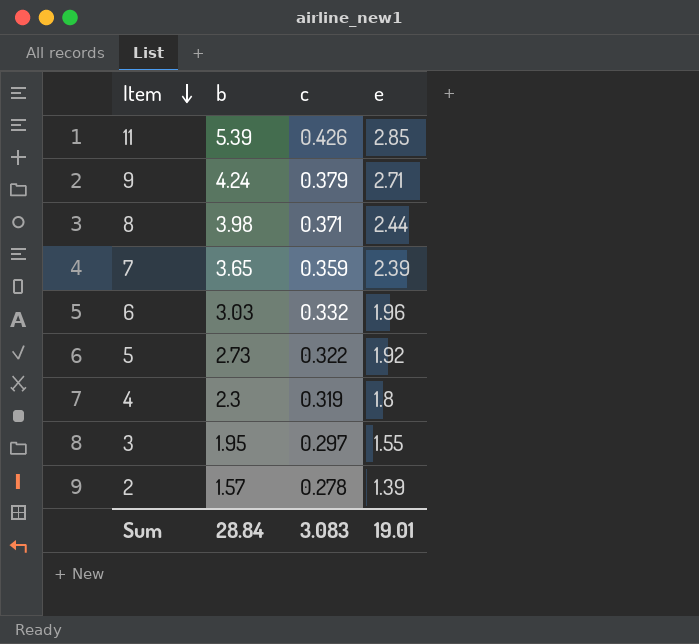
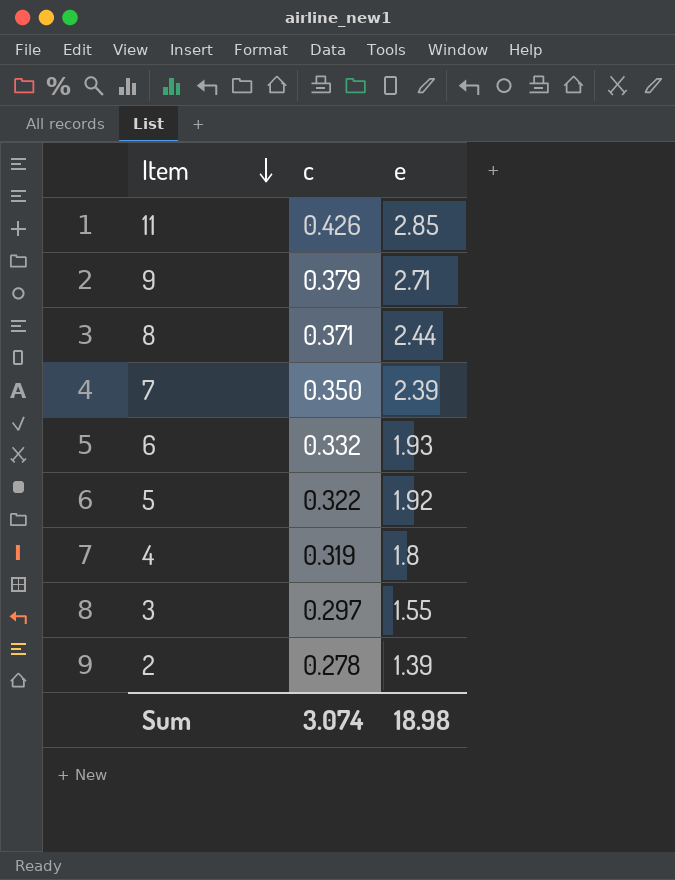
column b | position: 2 -> none
7 | c: 0.359 -> 0.350
6 | e: 1.96 -> 1.93
Sum | c: 3.083 -> 3.074
Sum | e: 19.01 -> 18.98

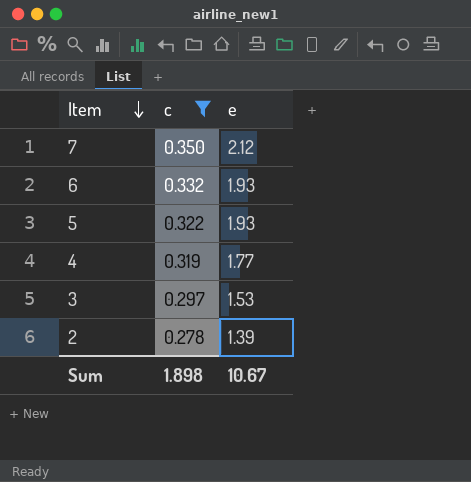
filter: none -> c <= 0.350
7 | e: 2.39 -> 2.12
5 | e: 1.92 -> 1.93
4 | e: 1.8 -> 1.77
3 | e: 1.55 -> 1.53
Sum | c: 3.074 -> 1.898
Sum | e: 18.98 -> 10.67

